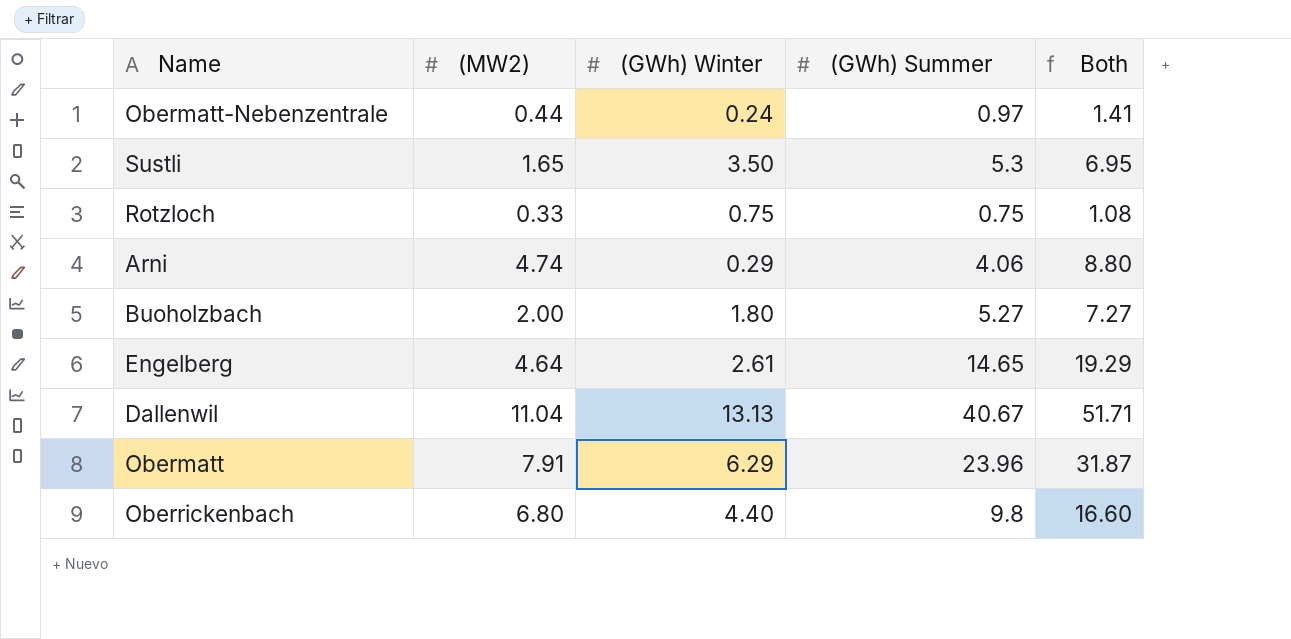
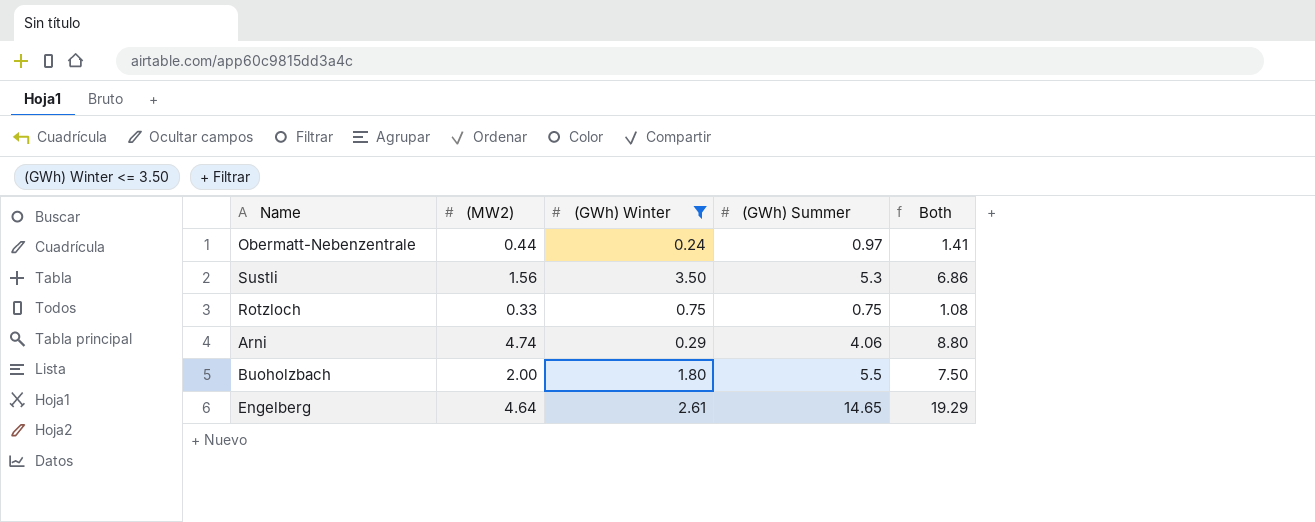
filter: none -> (GWh) Winter <= 3.50
Sustli | (MW2): 1.65 -> 1.56
Sustli | Both: 6.95 -> 6.86
Buoholzbach | (GWh) Summer: 5.27 -> 5.5
Buoholzbach | Both: 7.27 -> 7.50

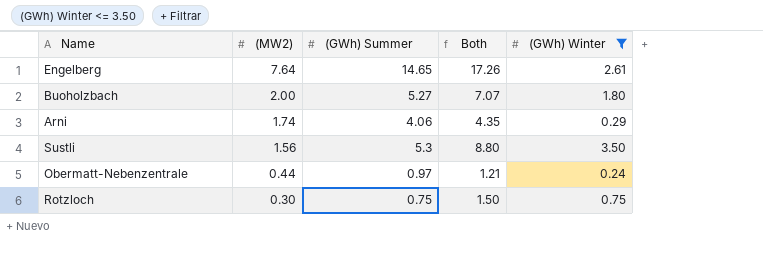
row order: none -> (MW2) descending
column Both | formula: [(MW2)] + [(GWh) Summer] -> [(GWh) Summer] + [(GWh) Winter]
column (GWh) Winter | position: 3 -> 5
Engelberg | (MW2): 4.64 -> 7.64
Buoholzbach | (GWh) Summer: 5.5 -> 5.27
Arni | (MW2): 4.74 -> 1.74
Rotzloch | (MW2): 0.33 -> 0.30

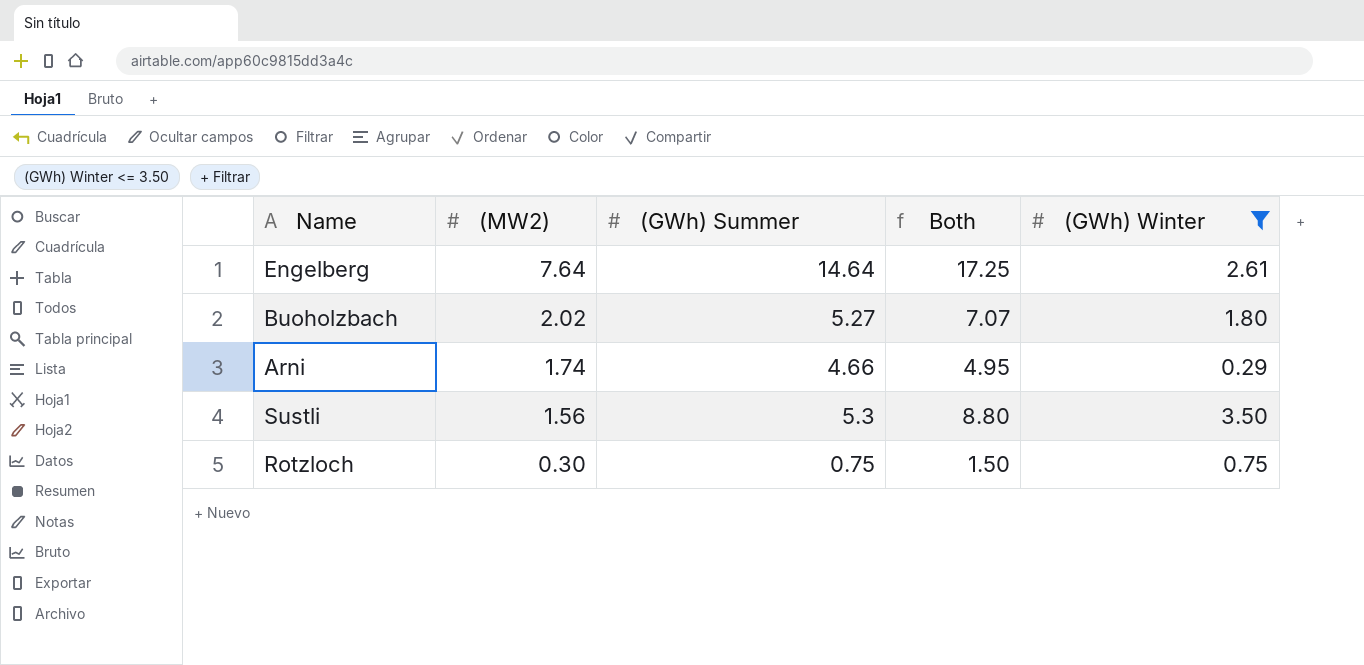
row Obermatt-Nebenzentrale: 0.44 | 0.97 | 1.21 | 0.24 -> none
Engelberg | (GWh) Summer: 14.65 -> 14.64
Engelberg | Both: 17.26 -> 17.25
Buoholzbach | (MW2): 2.00 -> 2.02
Arni | (GWh) Summer: 4.06 -> 4.66
Arni | Both: 4.35 -> 4.95

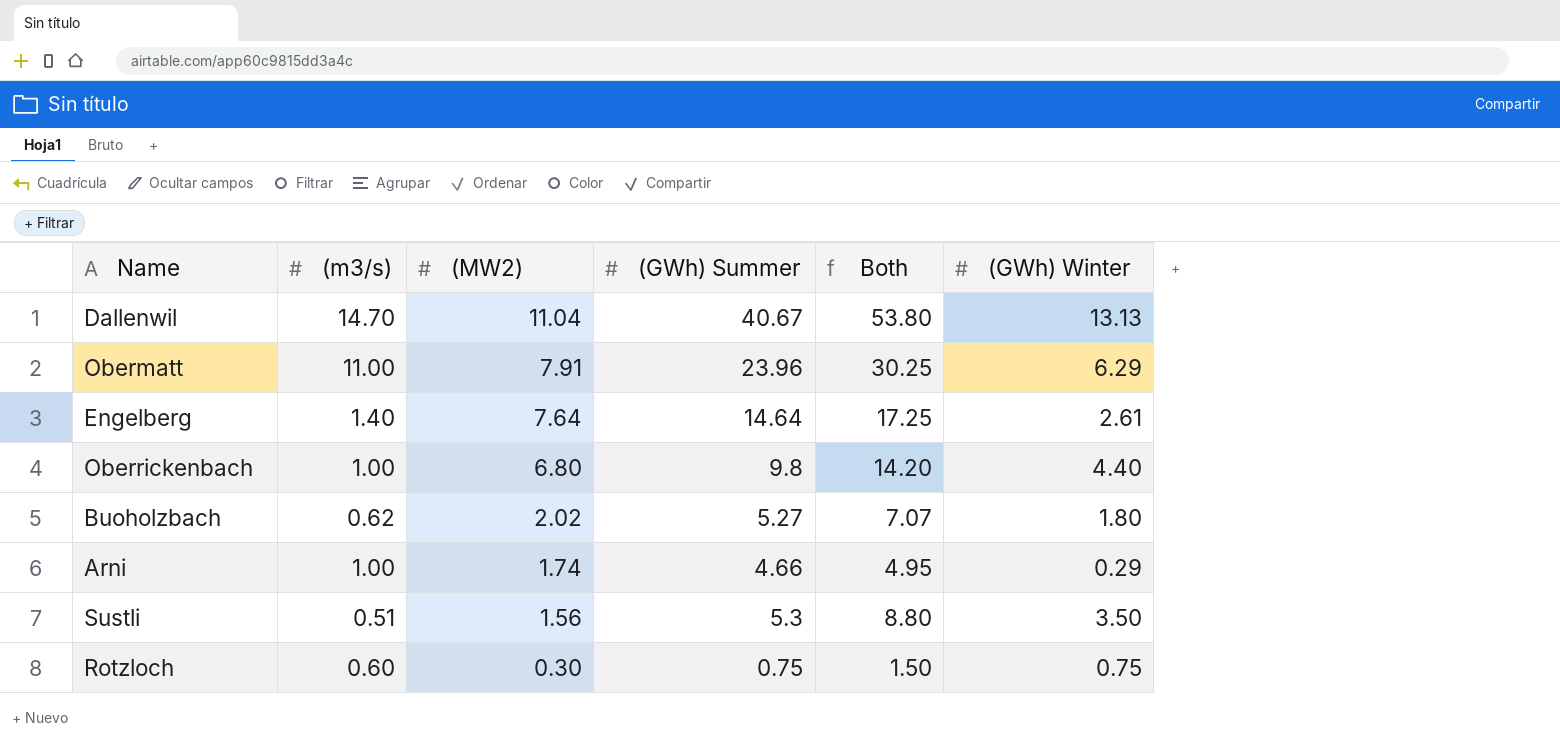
filter: (GWh) Winter <= 3.50 -> none
column (m3/s) | position: none -> 2

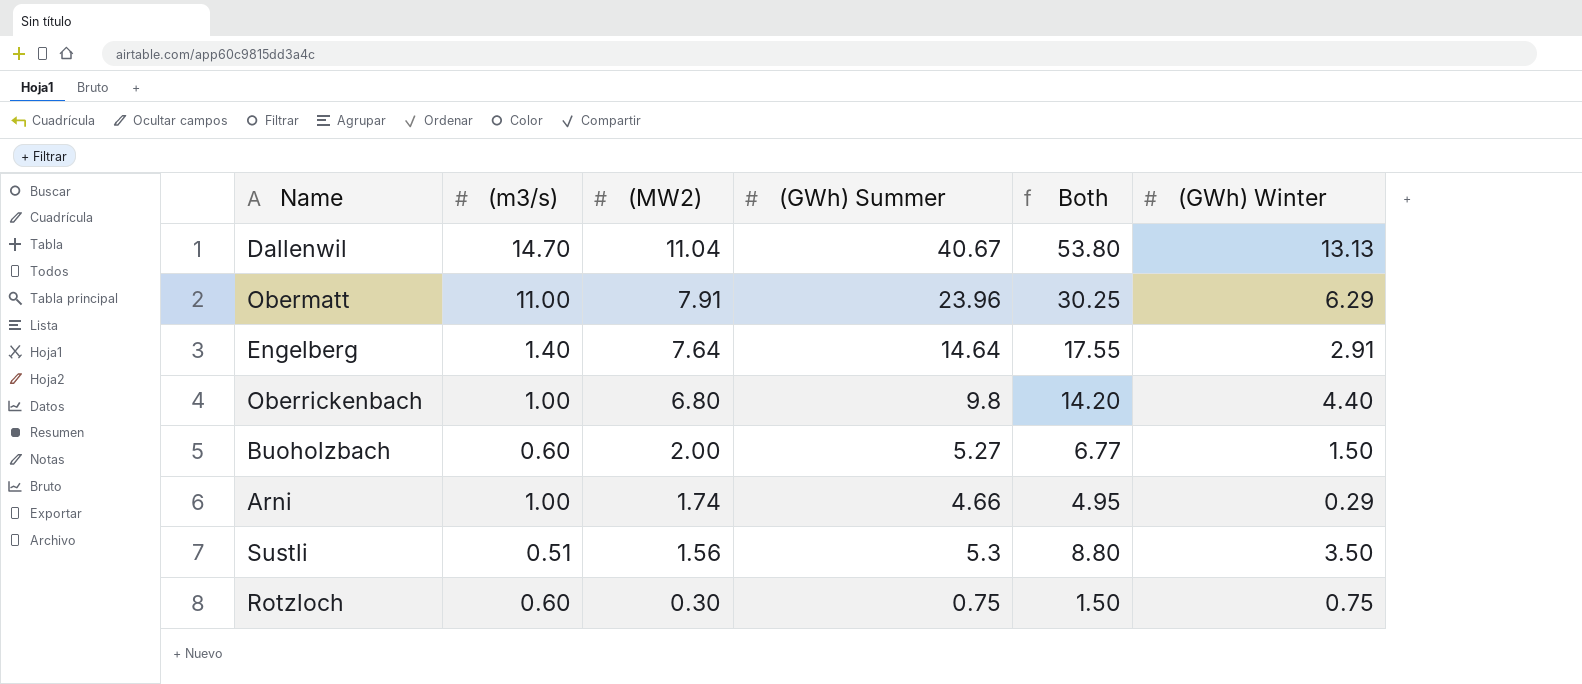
Engelberg | Both: 17.25 -> 17.55
Engelberg | (GWh) Winter: 2.61 -> 2.91
Buoholzbach | (m3/s): 0.62 -> 0.60
Buoholzbach | (MW2): 2.02 -> 2.00
Buoholzbach | Both: 7.07 -> 6.77
Buoholzbach | (GWh) Winter: 1.80 -> 1.50

